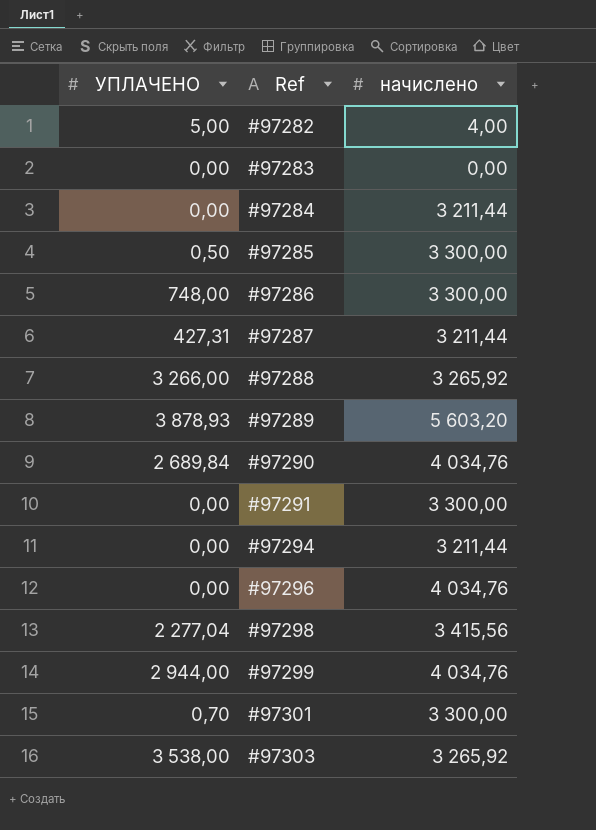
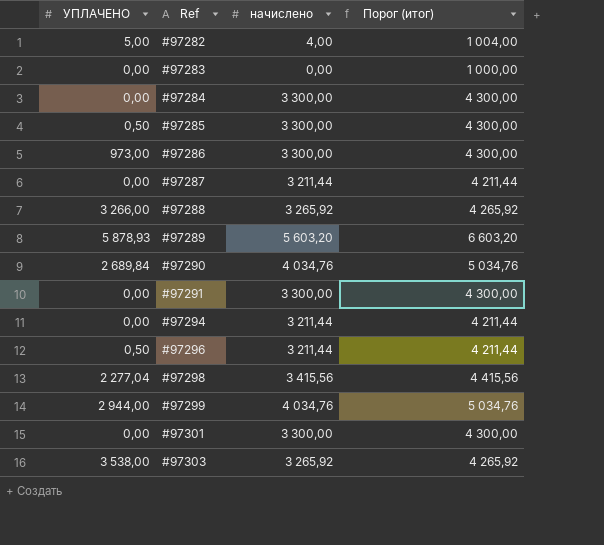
column Порог (итог) | formula: none -> [начислено] + 1000
#97284 | начислено: 3 211,44 -> 3 300,00
#97286 | УПЛАЧЕНО: 748,00 -> 973,00
#97287 | УПЛАЧЕНО: 427,31 -> 0,00
#97289 | УПЛАЧЕНО: 3 878,93 -> 5 878,93
#97296 | УПЛАЧЕНО: 0,00 -> 0,50
#97296 | начислено: 4 034,76 -> 3 211,44
#97301 | УПЛАЧЕНО: 0,70 -> 0,00

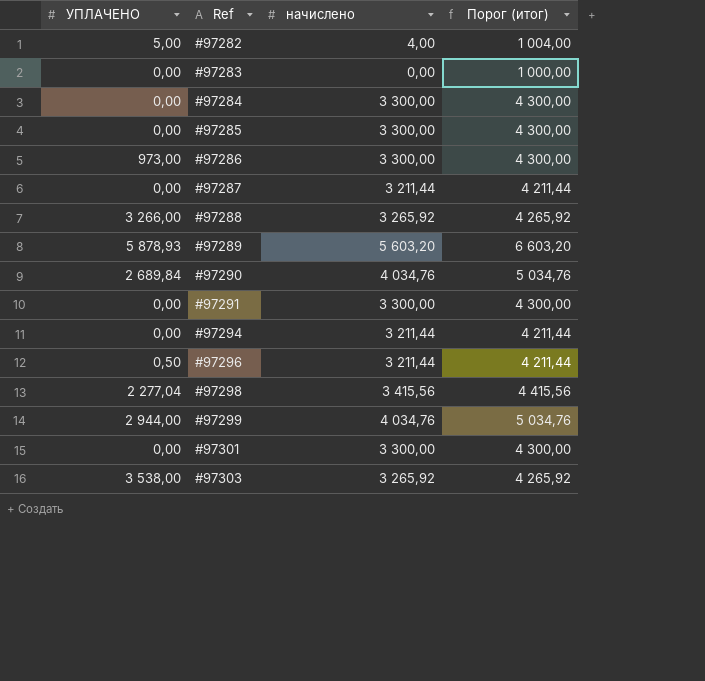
#97285 | УПЛАЧЕНО: 0,50 -> 0,00

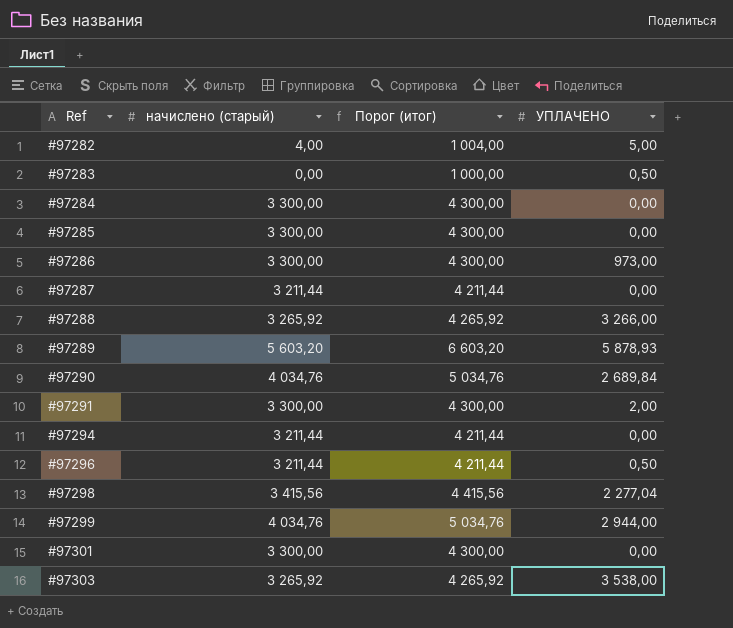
column name: начислено -> начислено (старый)
column УПЛАЧЕНО | position: 1 -> 4
#97283 | УПЛАЧЕНО: 0,00 -> 0,50
#97291 | УПЛАЧЕНО: 0,00 -> 2,00

